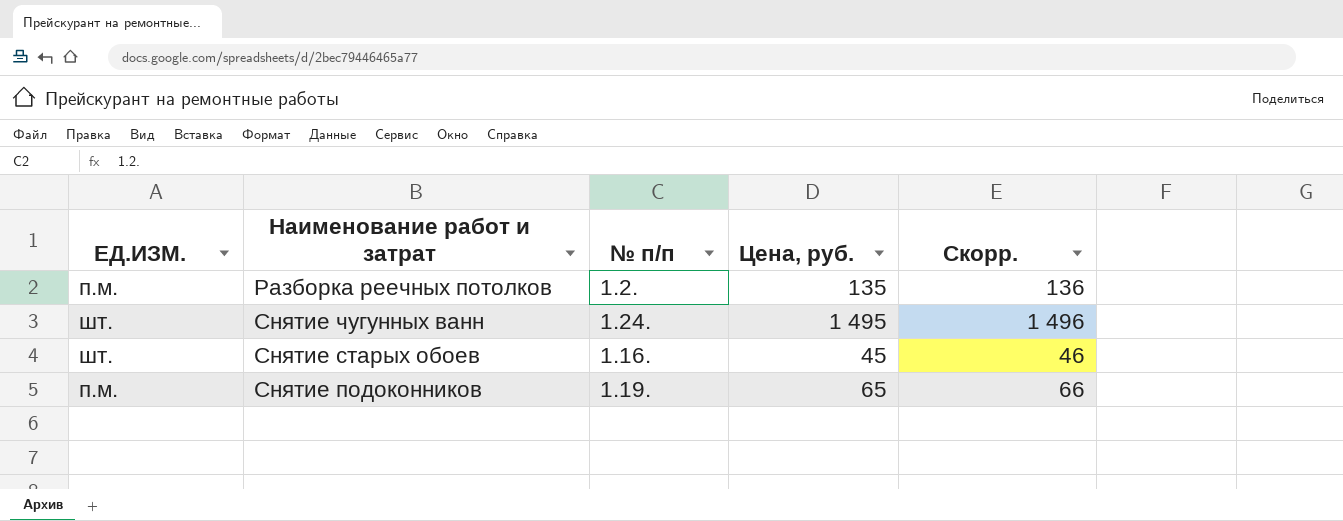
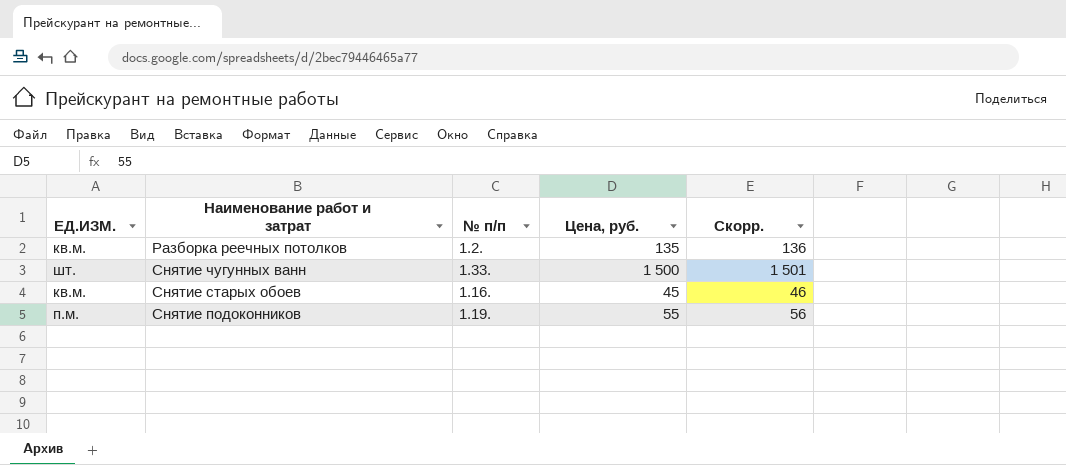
Разборка реечных потолков | ЕД.ИЗМ.: п.м. -> кв.м.
Снятие чугунных ванн | № п/п: 1.24. -> 1.33.
Снятие чугунных ванн | Цена, руб.: 1 495 -> 1 500
Снятие чугунных ванн | Скорр.: 1 496 -> 1 501
Снятие старых обоев | ЕД.ИЗМ.: шт. -> кв.м.
Снятие подоконников | Цена, руб.: 65 -> 55
Снятие подоконников | Скорр.: 66 -> 56

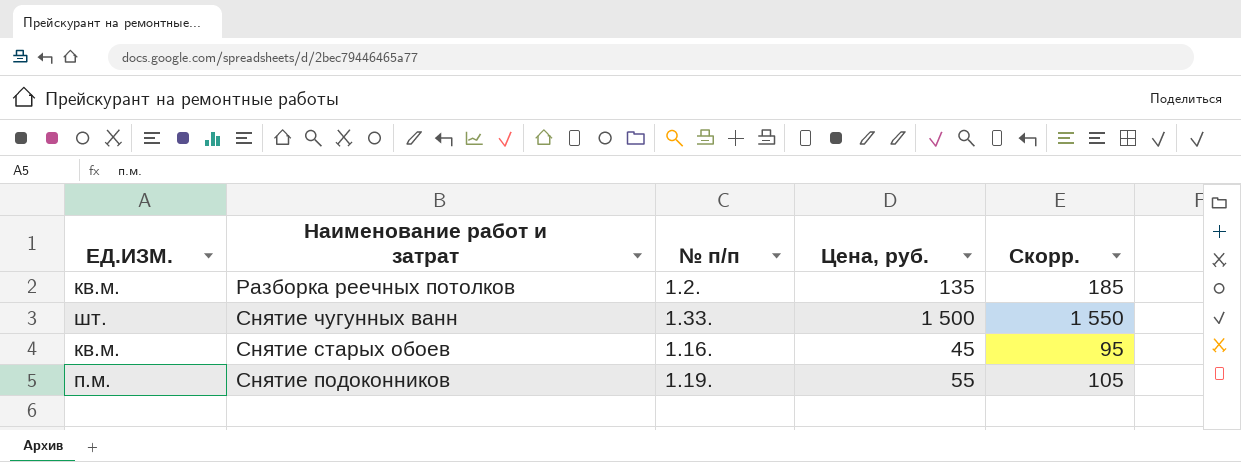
column Скорр. | formula: [Цена, руб.] + 1 -> [Цена, руб.] + 50

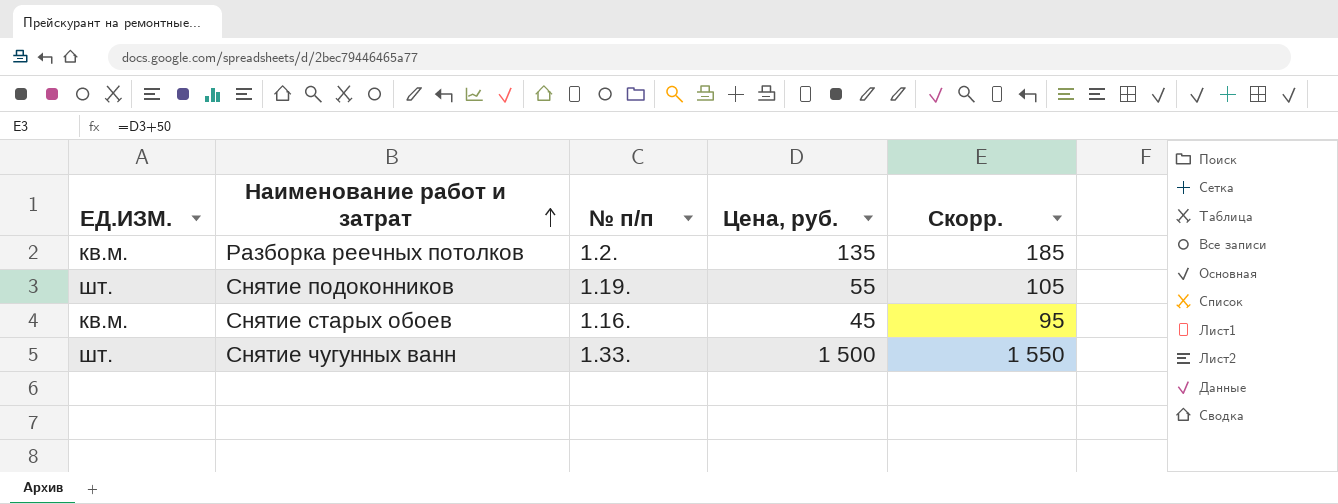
row order: none -> Наименование работ и затрат ascending
Снятие подоконников | ЕД.ИЗМ.: п.м. -> шт.

